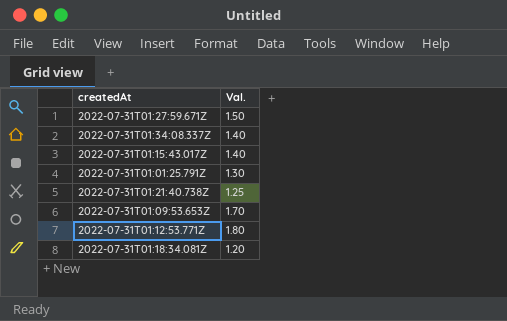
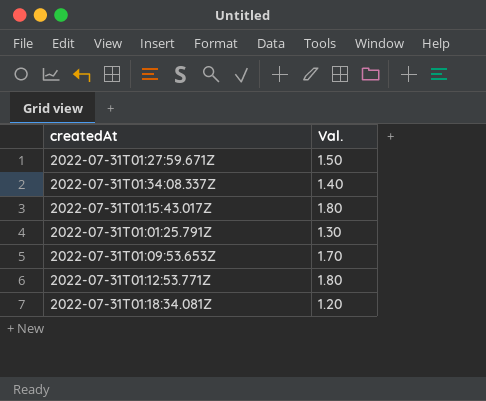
row 2022-07-31T01:21:40.738Z: 1.25 -> none
2022-07-31T01:15:43.017Z | Val.: 1.40 -> 1.80

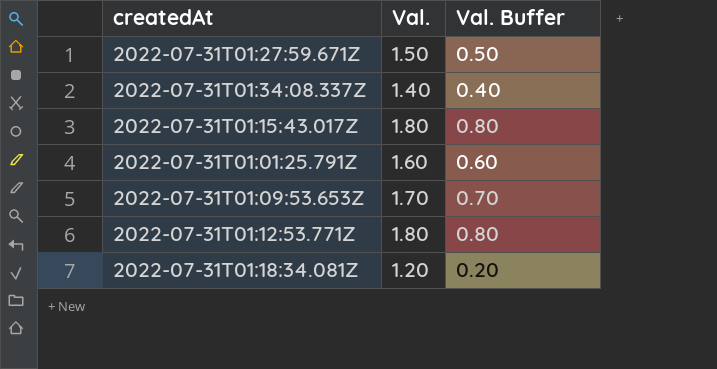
column Val. Buffer | formula: none -> [Val.] - 1
2022-07-31T01:01:25.791Z | Val.: 1.30 -> 1.60

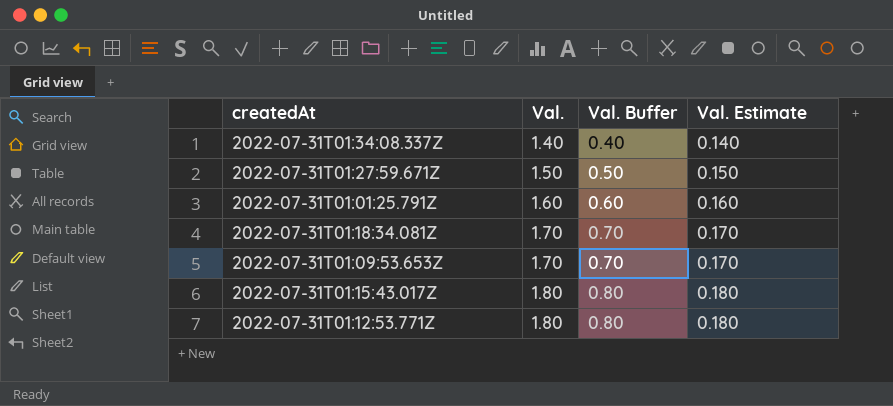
row order: none -> Val. ascending
column Val. Estimate | formula: none -> [Val.] * 0.1
2022-07-31T01:18:34.081Z | Val.: 1.20 -> 1.70
2022-07-31T01:18:34.081Z | Val. Buffer: 0.20 -> 0.70

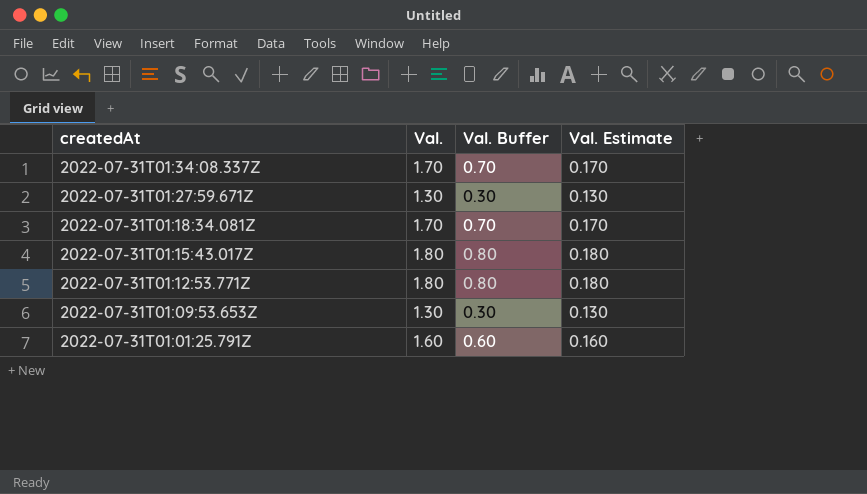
row order: Val. ascending -> createdAt descending
2022-07-31T01:34:08.337Z | Val.: 1.40 -> 1.70
2022-07-31T01:34:08.337Z | Val. Buffer: 0.40 -> 0.70
2022-07-31T01:34:08.337Z | Val. Estimate: 0.140 -> 0.170
2022-07-31T01:27:59.671Z | Val.: 1.50 -> 1.30
2022-07-31T01:27:59.671Z | Val. Buffer: 0.50 -> 0.30
2022-07-31T01:27:59.671Z | Val. Estimate: 0.150 -> 0.130
2022-07-31T01:09:53.653Z | Val.: 1.70 -> 1.30
2022-07-31T01:09:53.653Z | Val. Buffer: 0.70 -> 0.30
2022-07-31T01:09:53.653Z | Val. Estimate: 0.170 -> 0.130

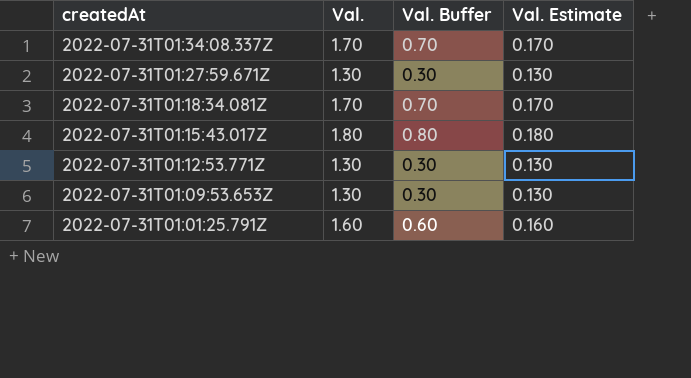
2022-07-31T01:12:53.771Z | Val.: 1.80 -> 1.30
2022-07-31T01:12:53.771Z | Val. Buffer: 0.80 -> 0.30
2022-07-31T01:12:53.771Z | Val. Estimate: 0.180 -> 0.130

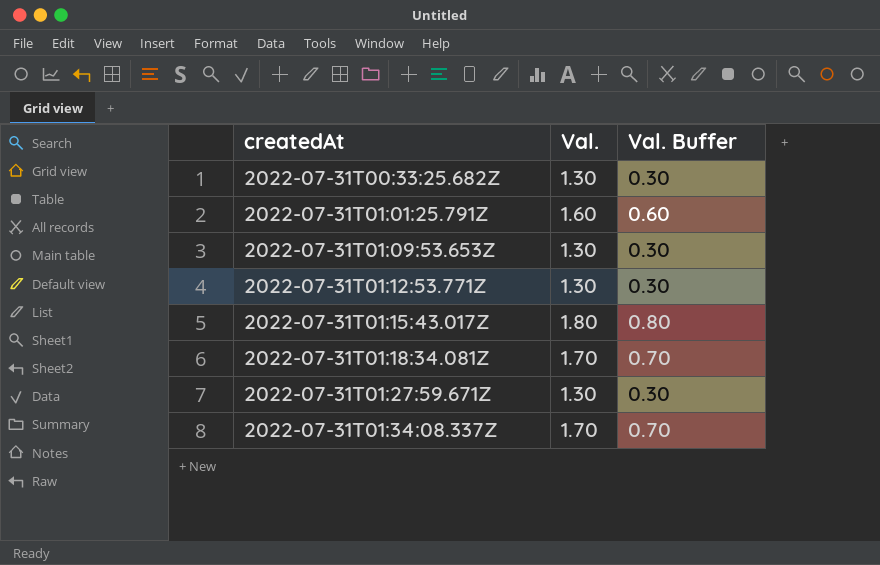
row order: createdAt descending -> createdAt ascending
column Val. Estimate | formula: [Val.] * 0.1 -> none
row 2022-07-31T00:33:25.682Z: none -> 1.30 | 0.30

